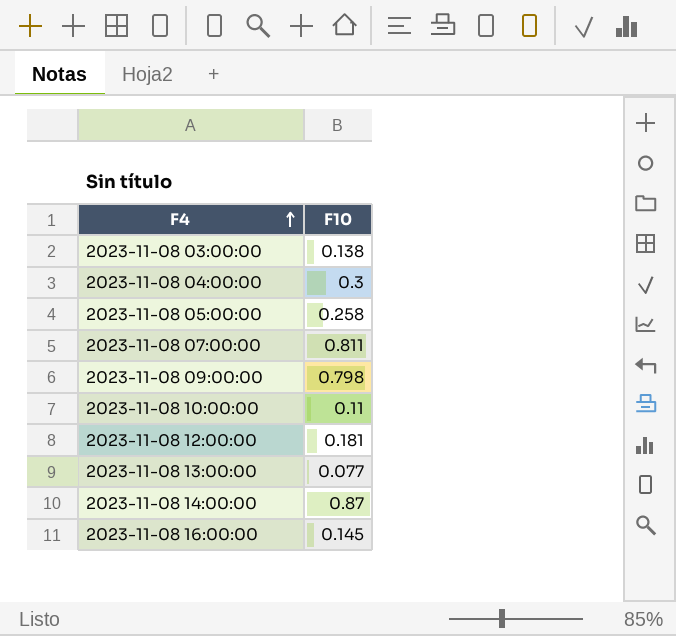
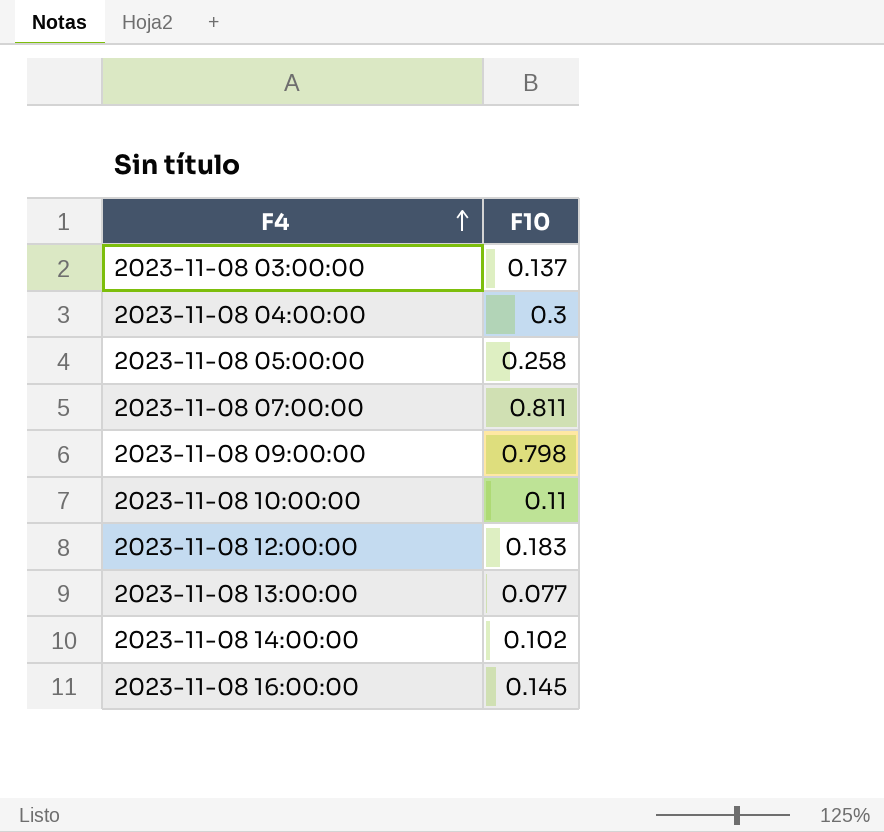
2023-11-08 03:00:00 | F10: 0.138 -> 0.137
2023-11-08 12:00:00 | F10: 0.181 -> 0.183
2023-11-08 14:00:00 | F10: 0.87 -> 0.102

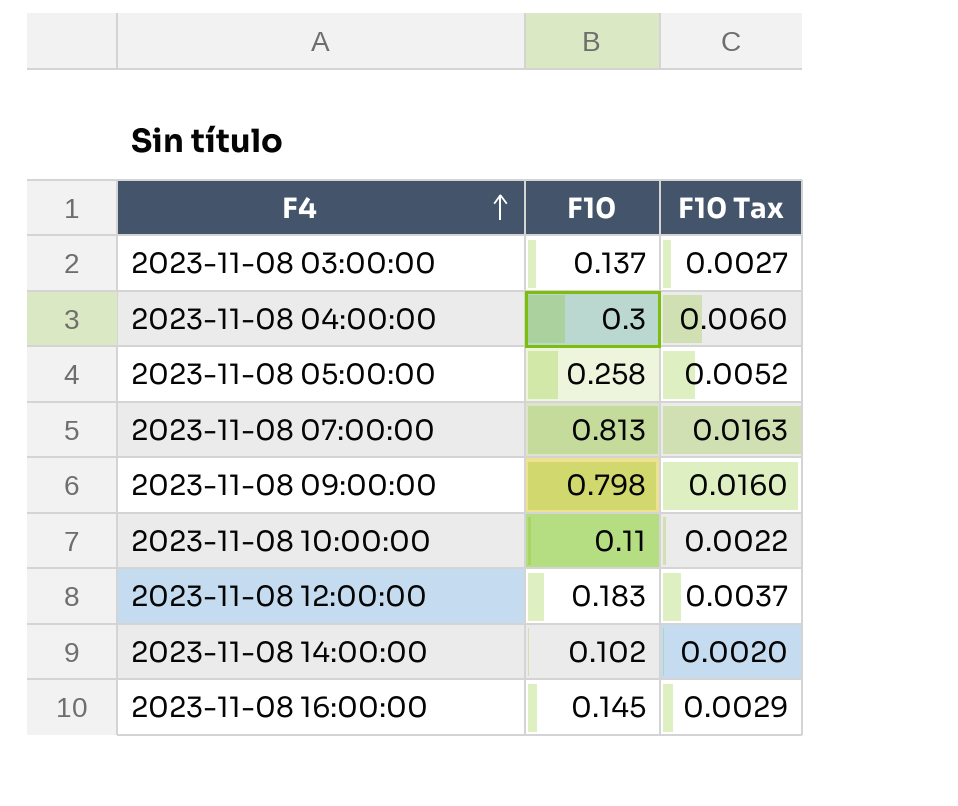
column F10 Tax | formula: none -> [F10] * 0.02
row 2023-11-08 13:00:00: 0.077 -> none
2023-11-08 07:00:00 | F10: 0.811 -> 0.813

